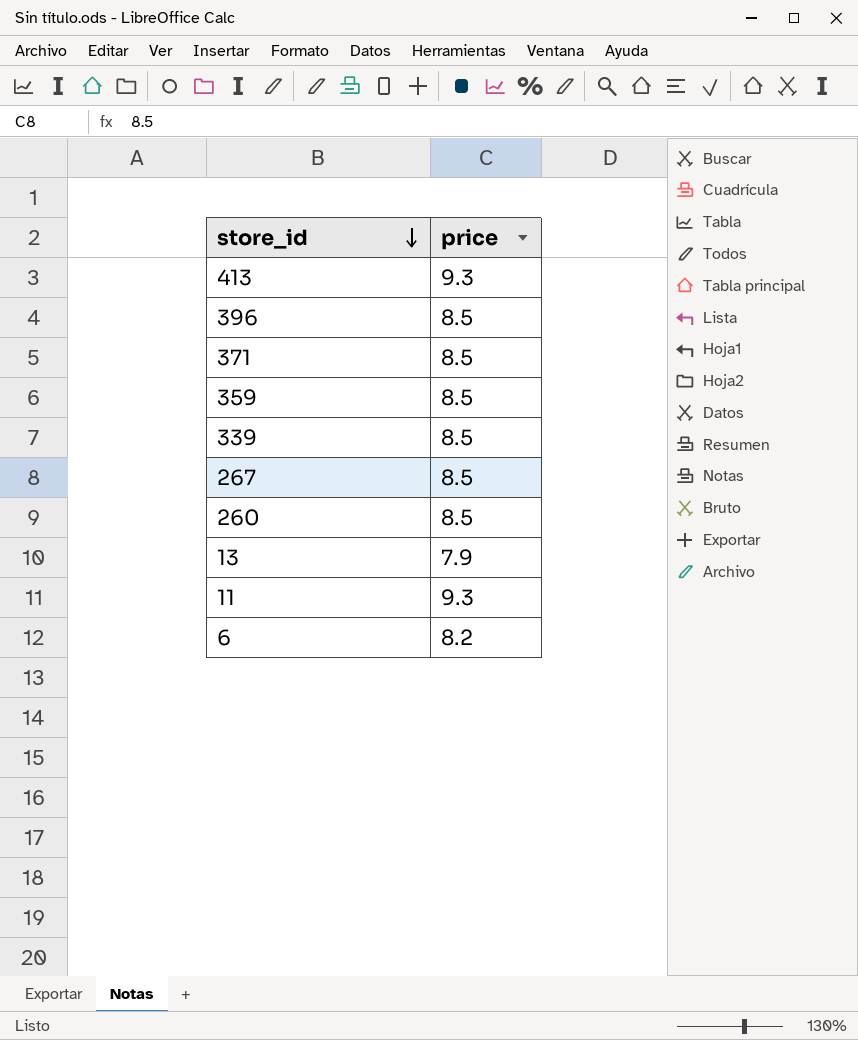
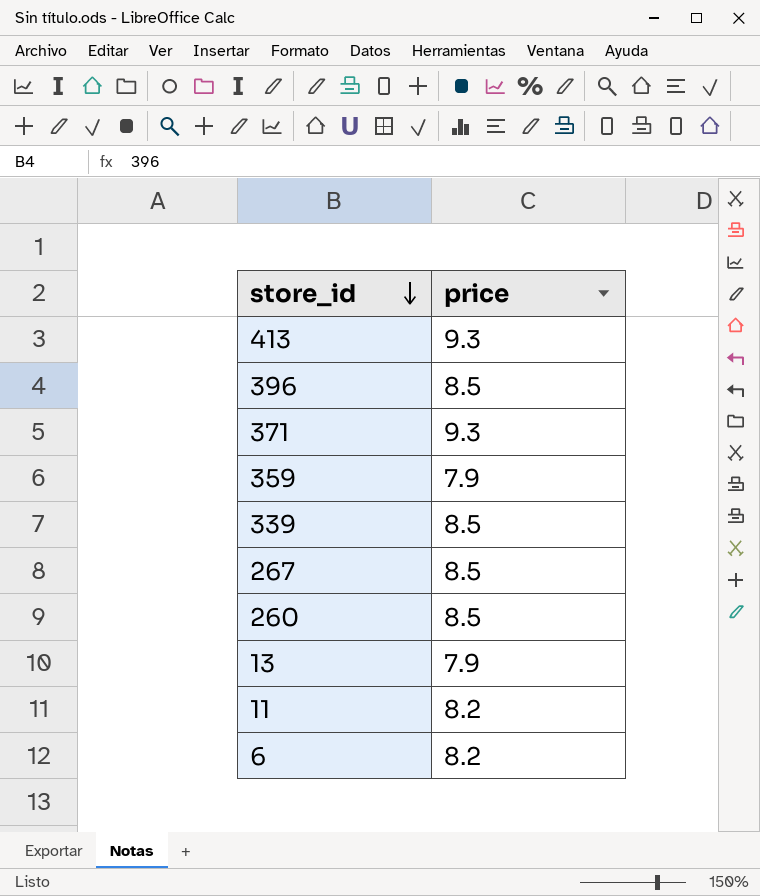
371 | price: 8.5 -> 9.3
359 | price: 8.5 -> 7.9
11 | price: 9.3 -> 8.2

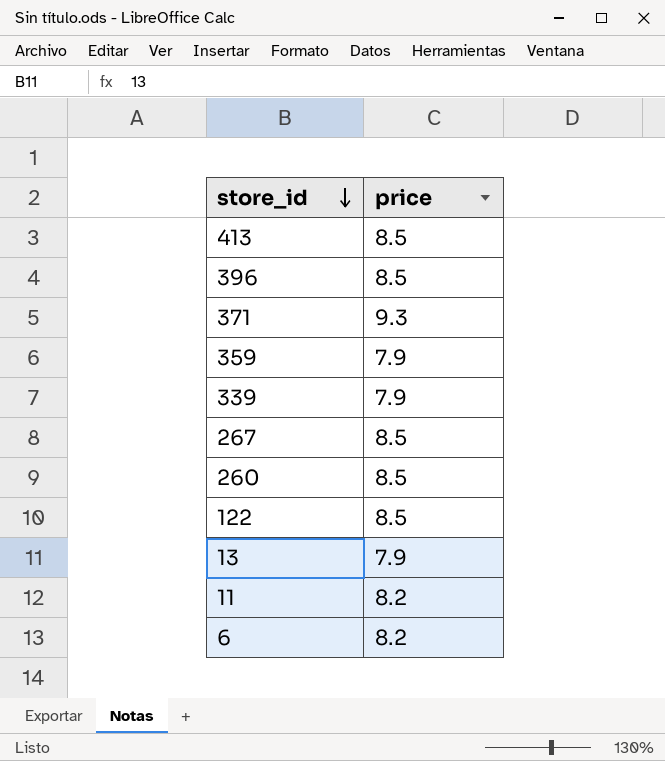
413 | price: 9.3 -> 8.5
339 | price: 8.5 -> 7.9
row 122: none -> 8.5

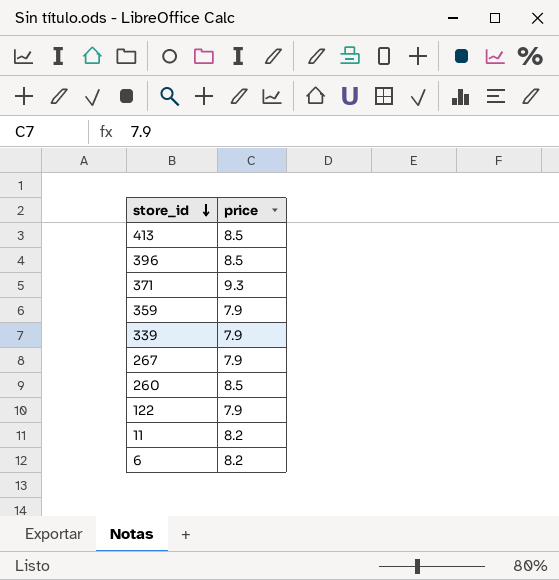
row 13: 7.9 -> none
267 | price: 8.5 -> 7.9
122 | price: 8.5 -> 7.9

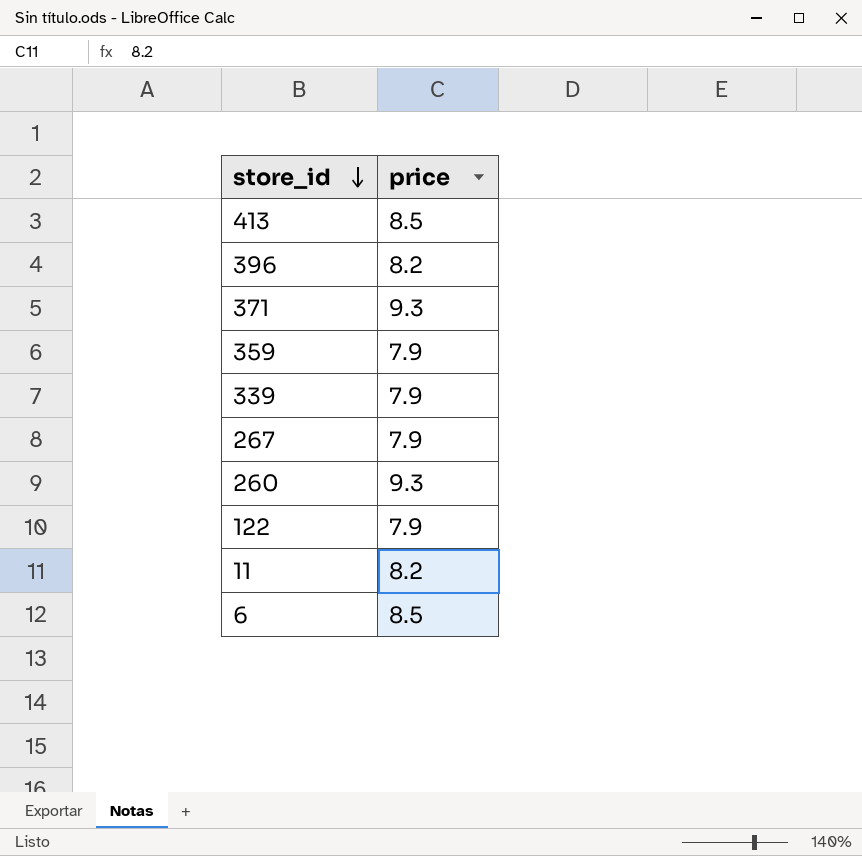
396 | price: 8.5 -> 8.2
260 | price: 8.5 -> 9.3
6 | price: 8.2 -> 8.5

